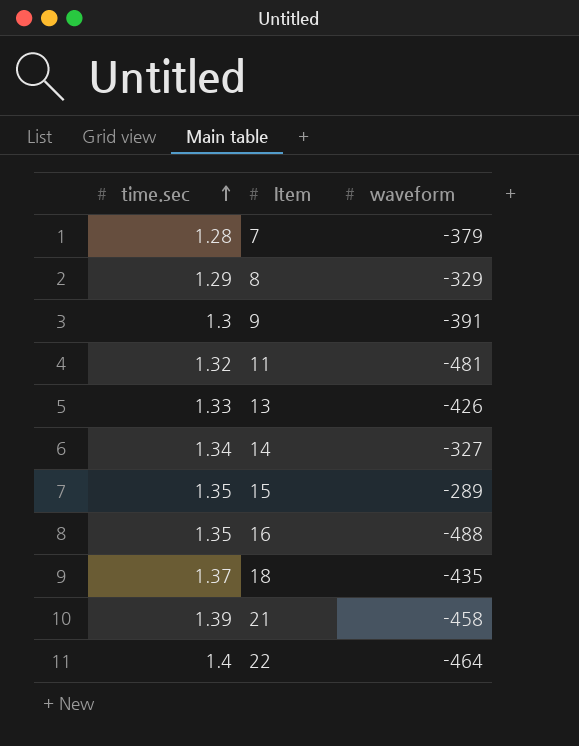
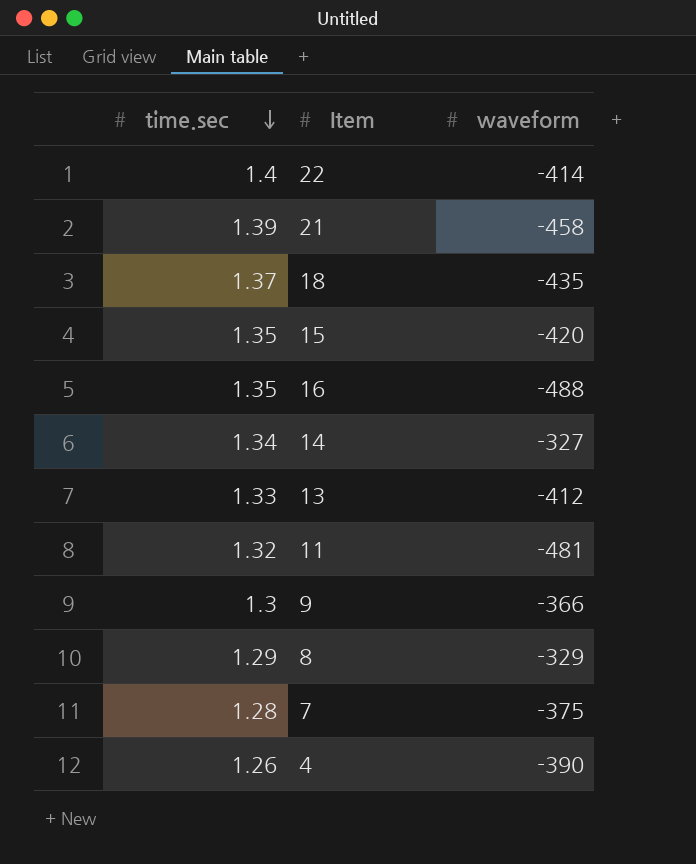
row order: time.sec ascending -> time.sec descending
22 | waveform: -464 -> -414
15 | waveform: -289 -> -420
13 | waveform: -426 -> -412
9 | waveform: -391 -> -366
7 | waveform: -379 -> -375
row 4: none -> 1.26 | -390

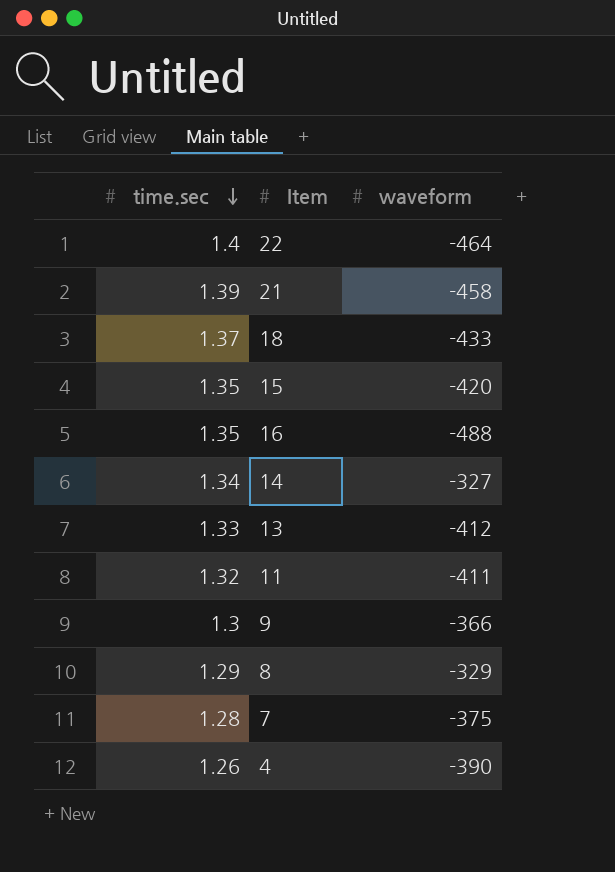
22 | waveform: -414 -> -464
18 | waveform: -435 -> -433
11 | waveform: -481 -> -411

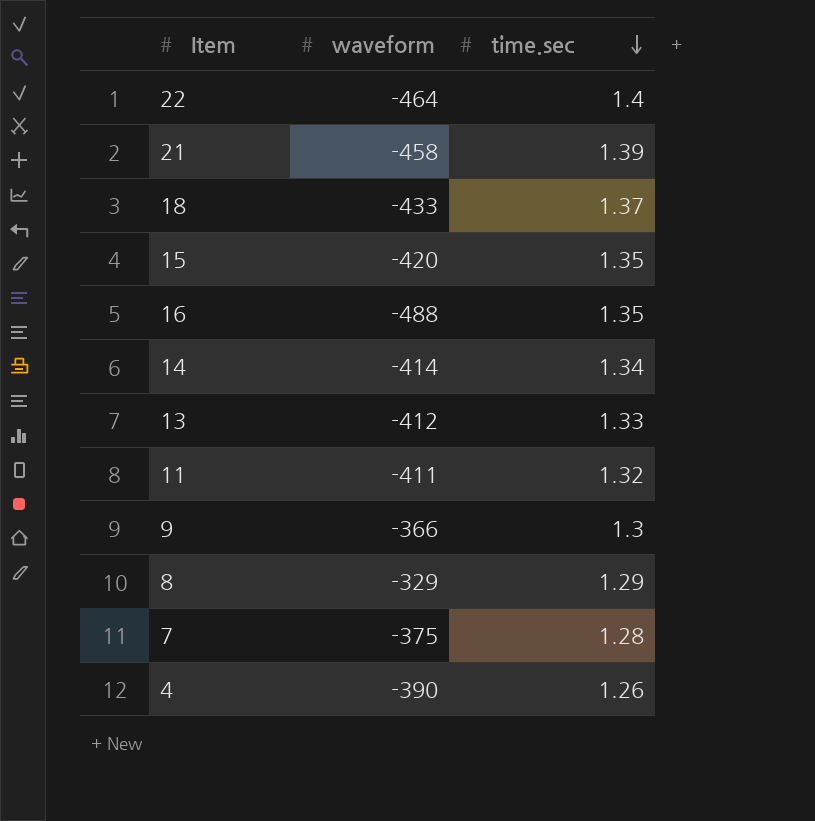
column time.sec | position: 1 -> 3
14 | waveform: -327 -> -414

